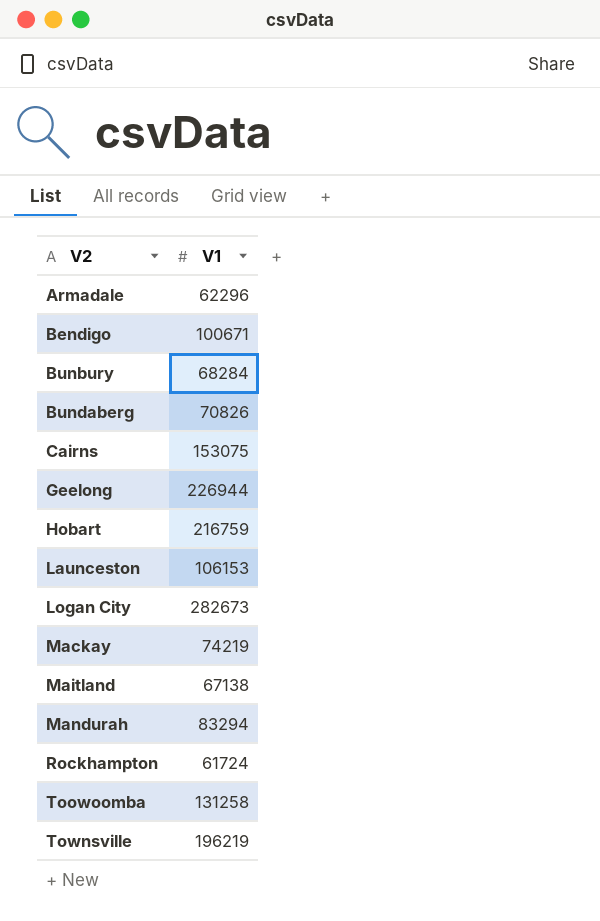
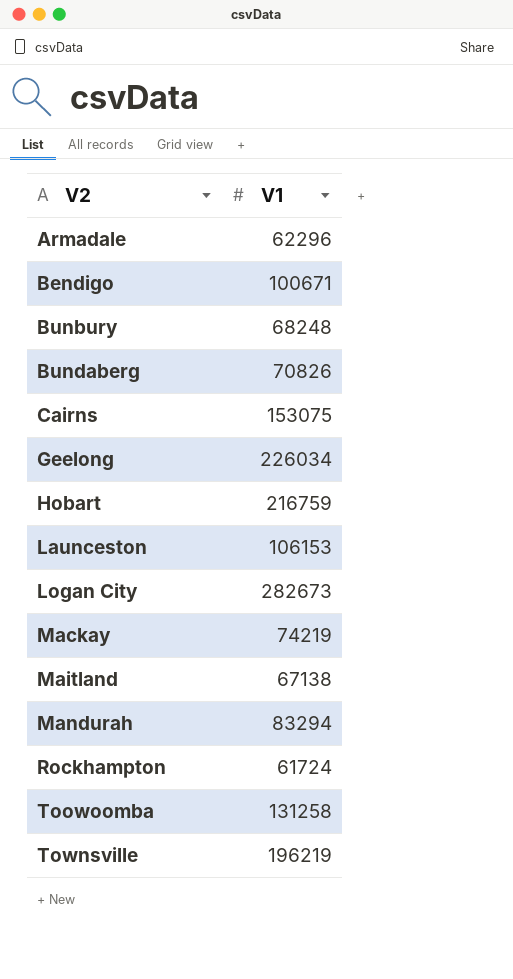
Bunbury | V1: 68284 -> 68248
Geelong | V1: 226944 -> 226034

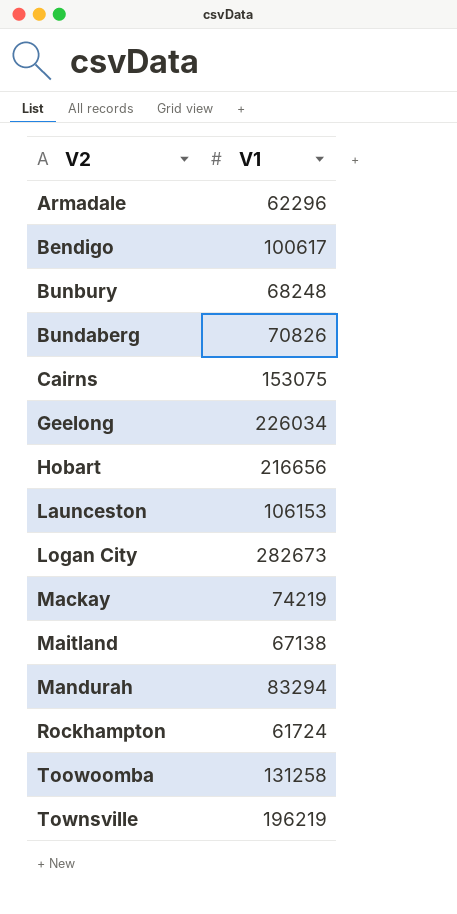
Bendigo | V1: 100671 -> 100617
Hobart | V1: 216759 -> 216656

